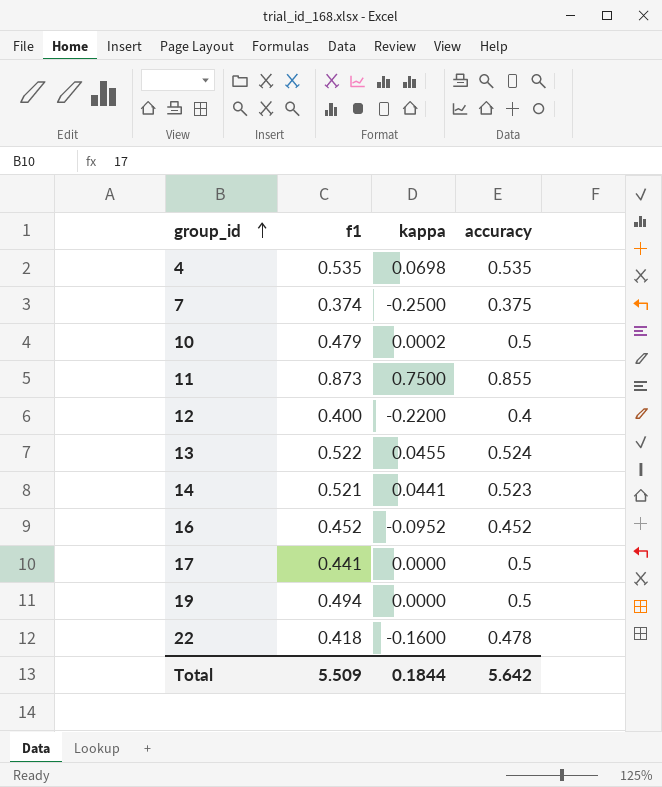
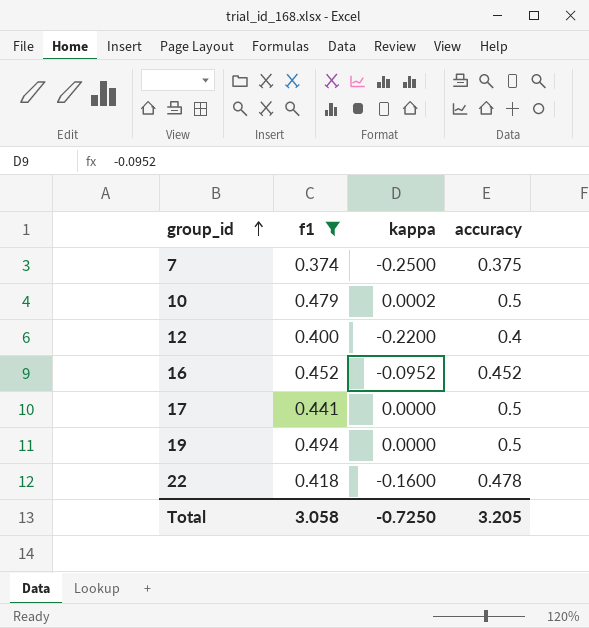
filter: none -> f1 <= 0.494
Total | f1: 5.509 -> 3.058
Total | kappa: 0.1844 -> -0.7250
Total | accuracy: 5.642 -> 3.205

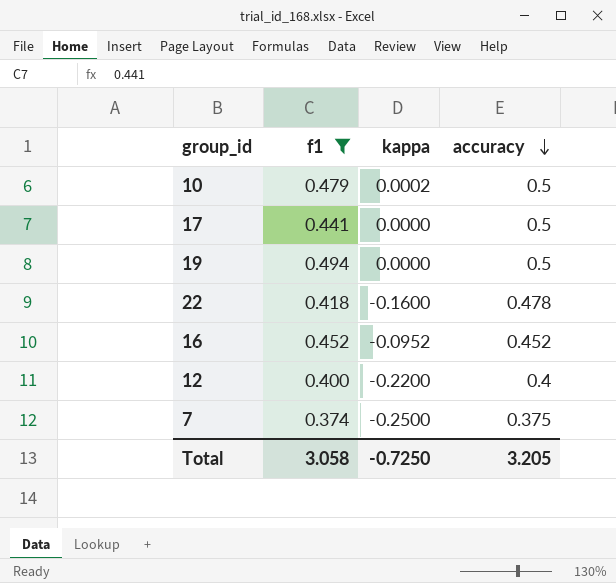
row order: group_id ascending -> accuracy descending

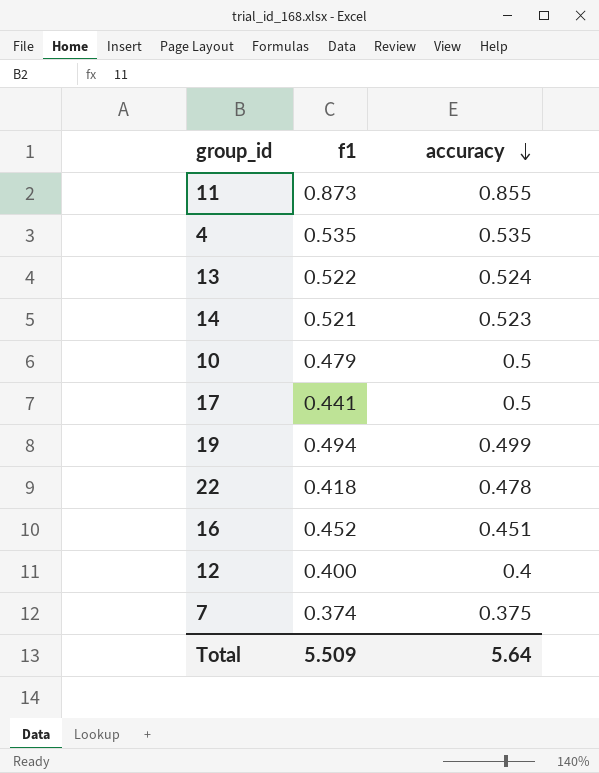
filter: f1 <= 0.494 -> none
column kappa | position: 3 -> none
19 | accuracy: 0.5 -> 0.499
16 | accuracy: 0.452 -> 0.451
Total | f1: 3.058 -> 5.509
Total | accuracy: 3.205 -> 5.64

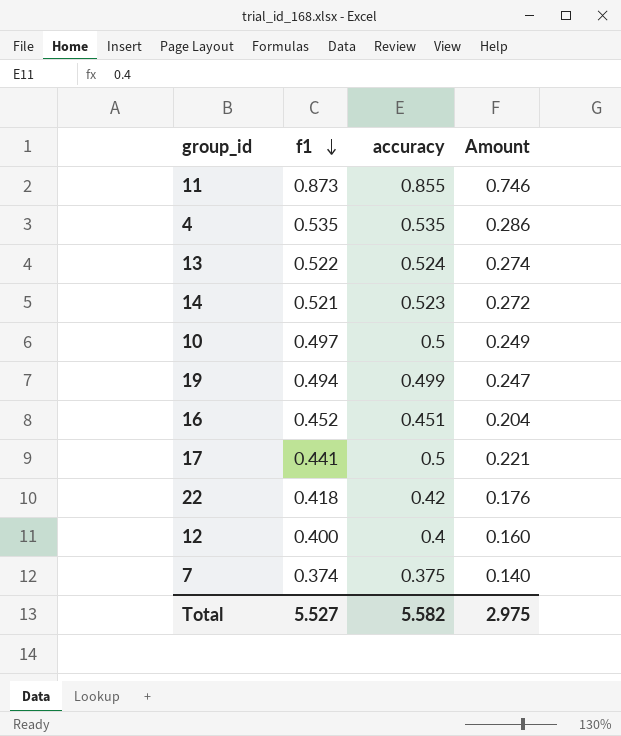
row order: accuracy descending -> f1 descending
column Amount | formula: none -> [f1] * [accuracy]
10 | f1: 0.479 -> 0.497
22 | accuracy: 0.478 -> 0.42
Total | f1: 5.509 -> 5.527
Total | accuracy: 5.64 -> 5.582

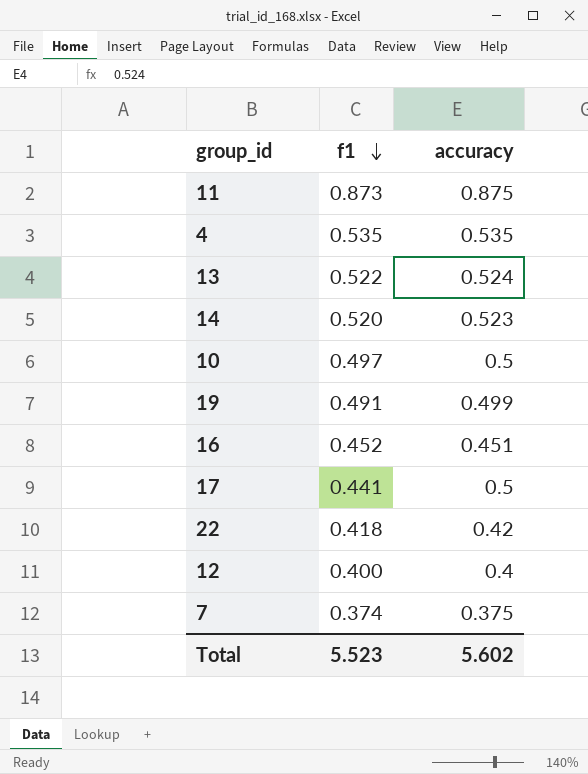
column Amount | formula: [f1] * [accuracy] -> none
11 | accuracy: 0.855 -> 0.875
14 | f1: 0.521 -> 0.520
19 | f1: 0.494 -> 0.491
Total | f1: 5.527 -> 5.523
Total | accuracy: 5.582 -> 5.602

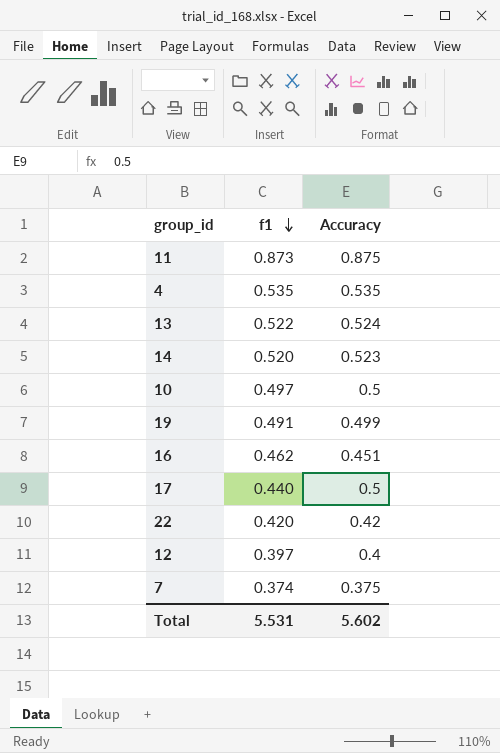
column name: accuracy -> Accuracy
16 | f1: 0.452 -> 0.462
17 | f1: 0.441 -> 0.440
22 | f1: 0.418 -> 0.420
12 | f1: 0.400 -> 0.397
Total | f1: 5.523 -> 5.531

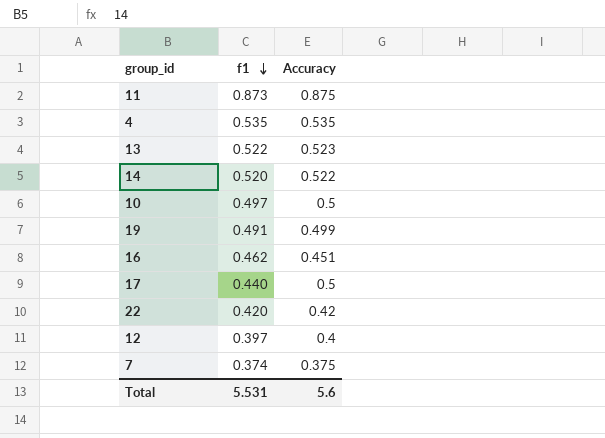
13 | Accuracy: 0.524 -> 0.523
14 | Accuracy: 0.523 -> 0.522
Total | Accuracy: 5.602 -> 5.6

